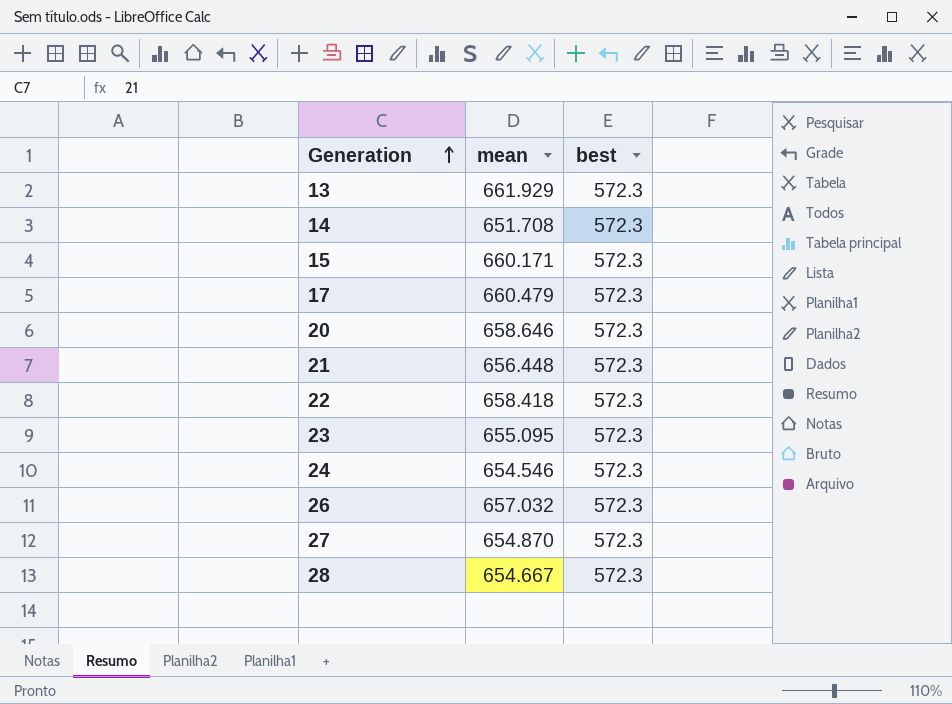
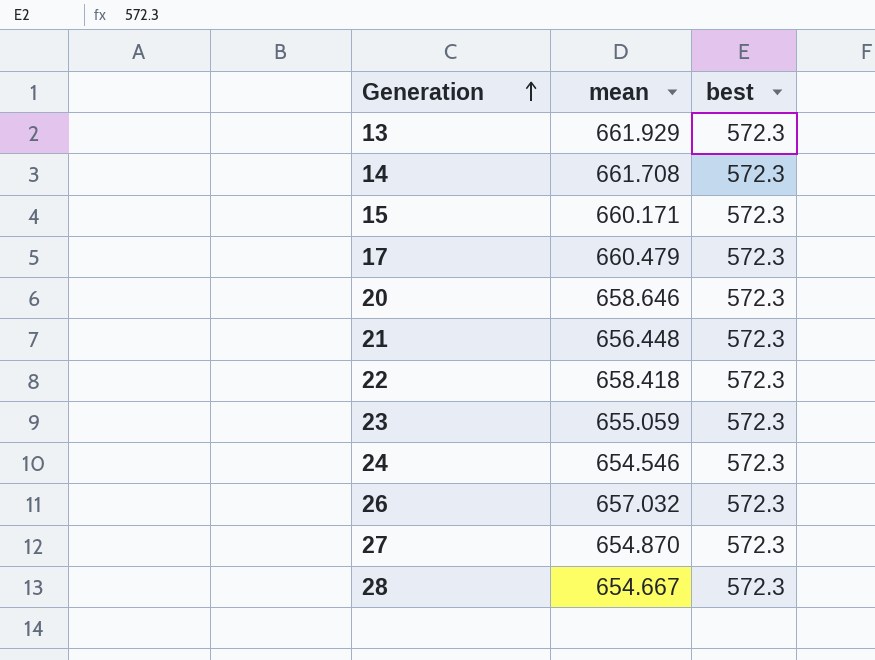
14 | mean: 651.708 -> 661.708
23 | mean: 655.095 -> 655.059

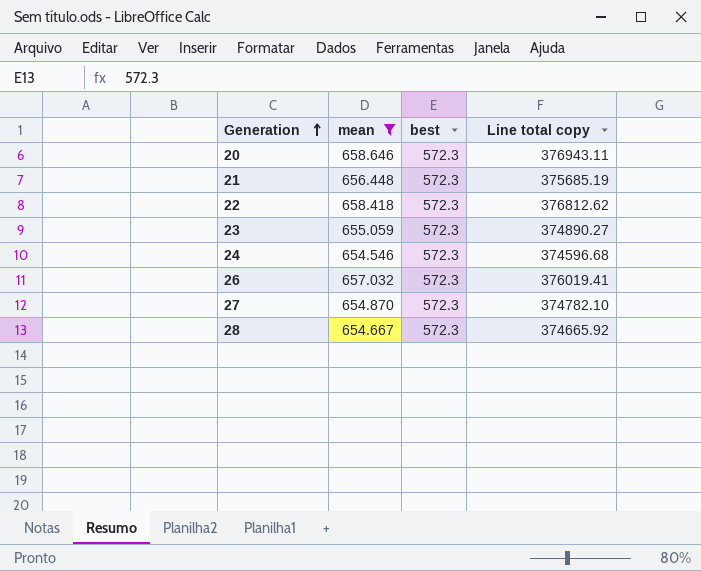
filter: none -> mean <= 658.646
column Line total copy | formula: none -> [mean] * [best]

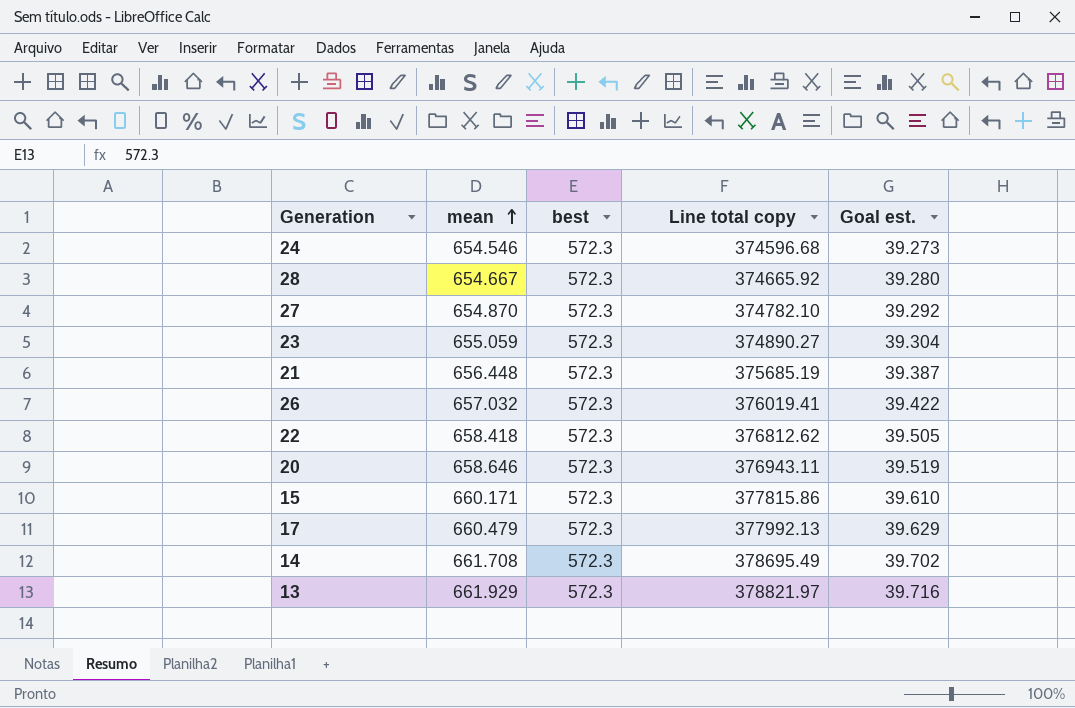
filter: mean <= 658.646 -> none
row order: Generation ascending -> mean ascending
column Goal est. | formula: none -> [mean] * 0.06

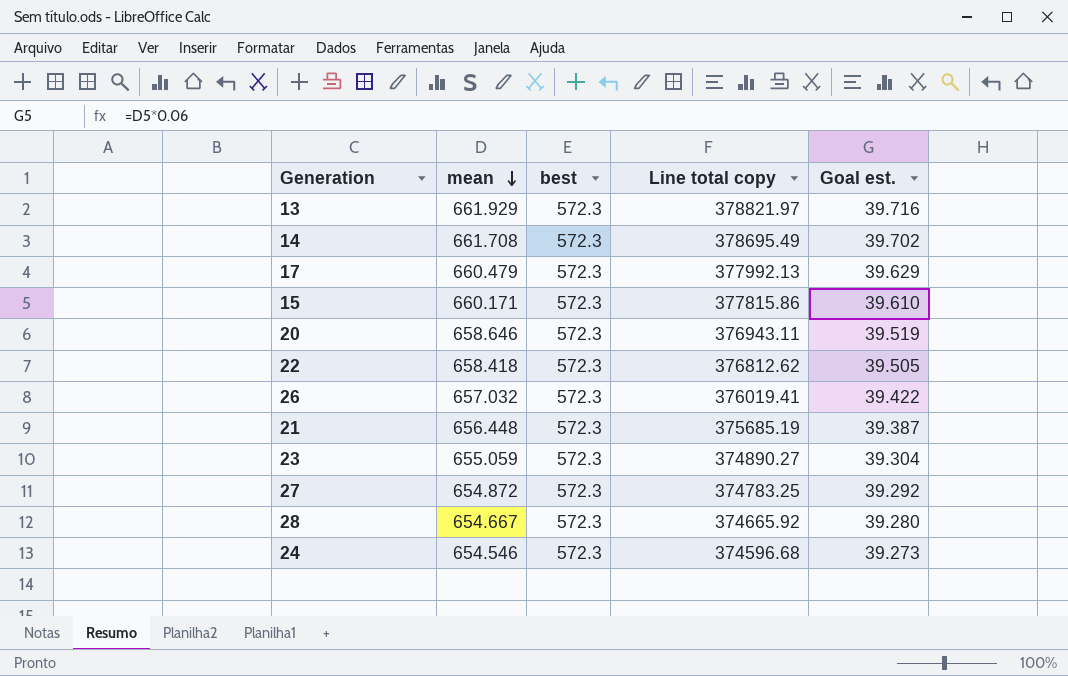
row order: mean ascending -> mean descending
27 | mean: 654.870 -> 654.872
27 | Line total copy: 374782.10 -> 374783.25

